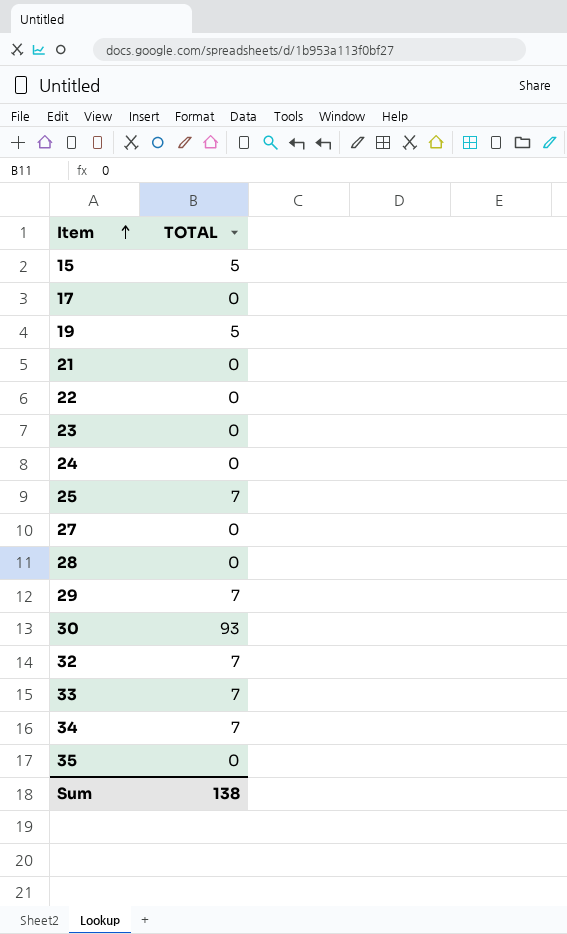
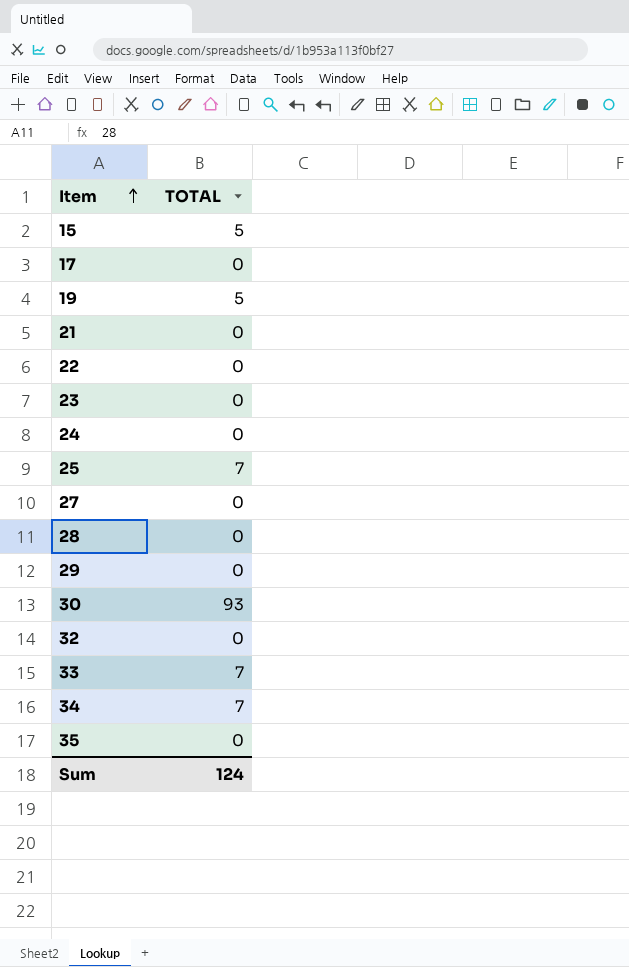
29 | TOTAL: 7 -> 0
32 | TOTAL: 7 -> 0
Sum | TOTAL: 138 -> 124

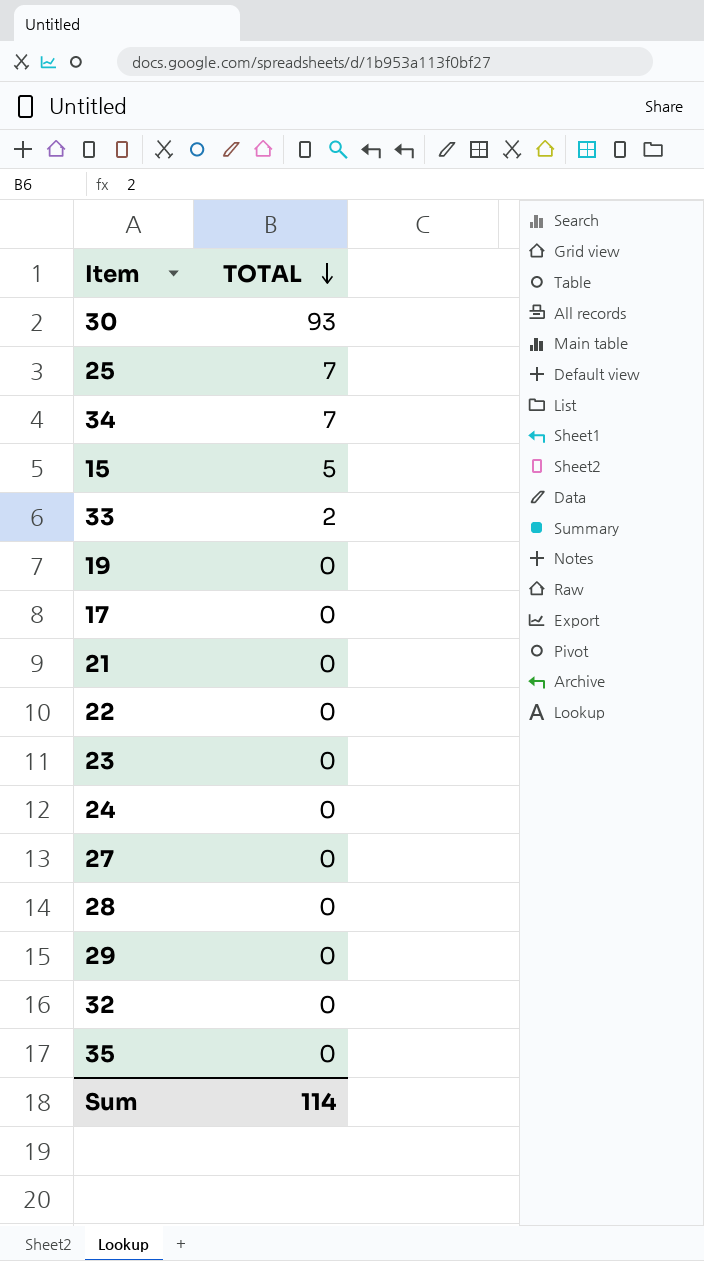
row order: Item ascending -> TOTAL descending
33 | TOTAL: 7 -> 2
19 | TOTAL: 5 -> 0
Sum | TOTAL: 124 -> 114

